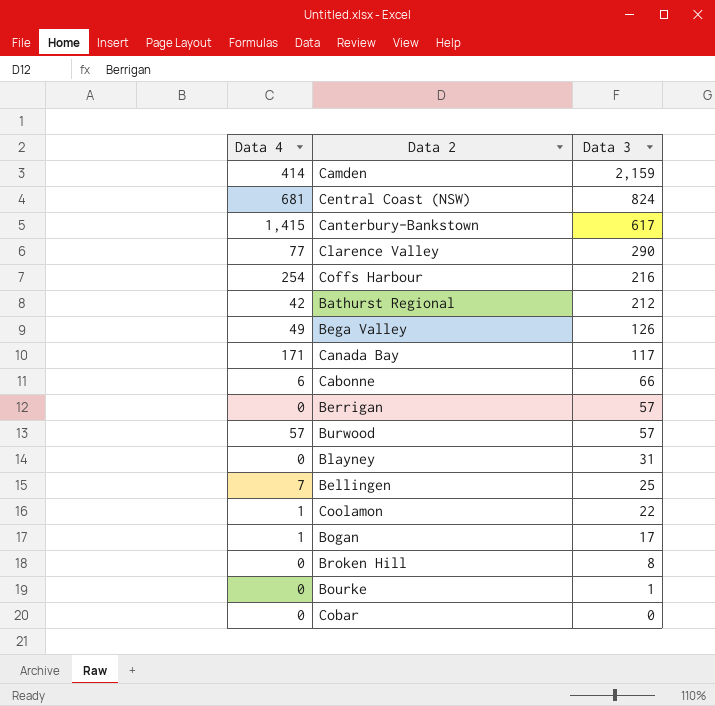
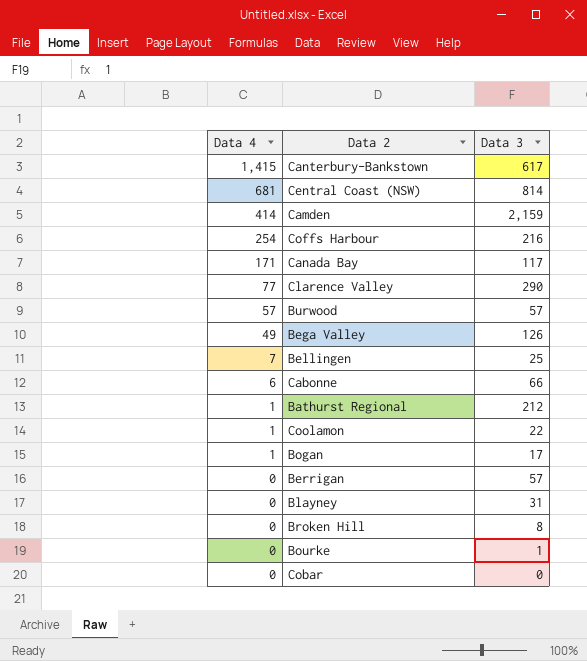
row order: Data 3 descending -> Data 4 descending
Central Coast (NSW) | Data 3: 824 -> 814
Bathurst Regional | Data 4: 42 -> 1

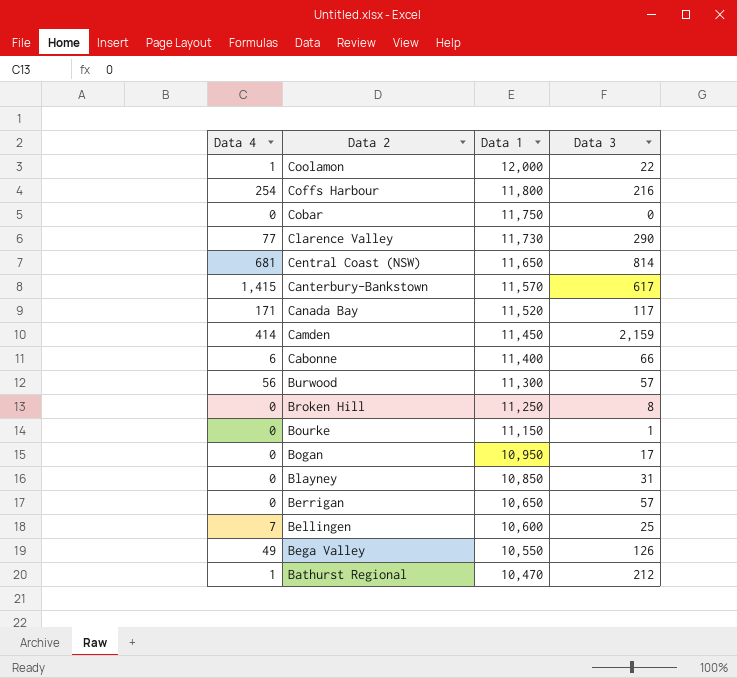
row order: Data 4 descending -> Data 2 descending
column Data 1 | position: none -> 3
Burwood | Data 4: 57 -> 56
Bogan | Data 4: 1 -> 0

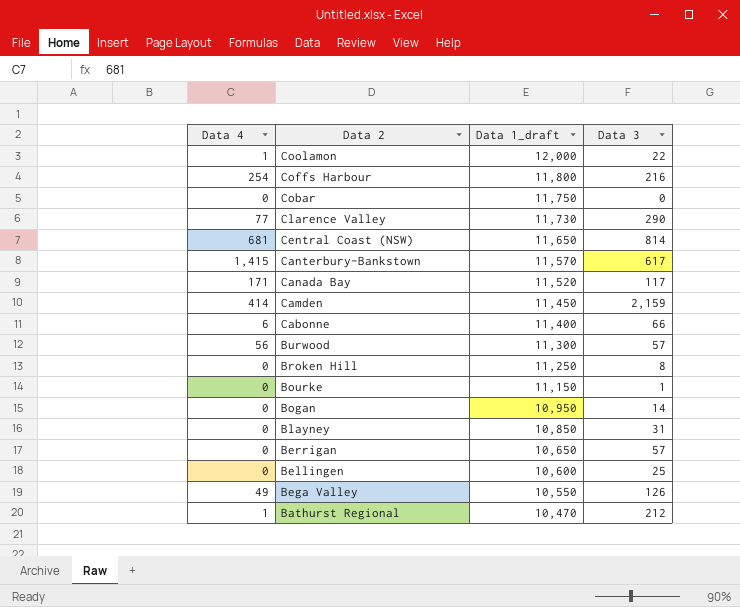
column name: Data 1 -> Data 1_draft
Bogan | Data 3: 17 -> 14
Bellingen | Data 4: 7 -> 0

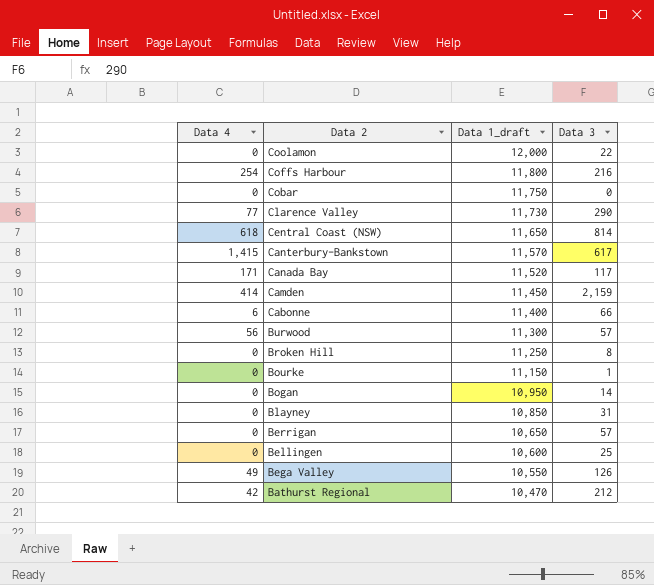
Coolamon | Data 4: 1 -> 0
Central Coast (NSW) | Data 4: 681 -> 618
Bathurst Regional | Data 4: 1 -> 42

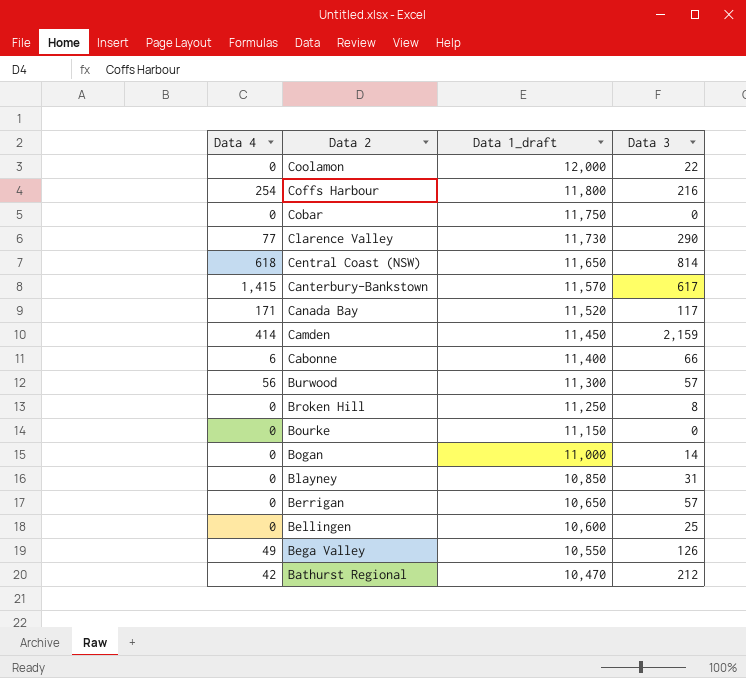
Bourke | Data 3: 1 -> 0
Bogan | Data 1_draft: 10,950 -> 11,000

